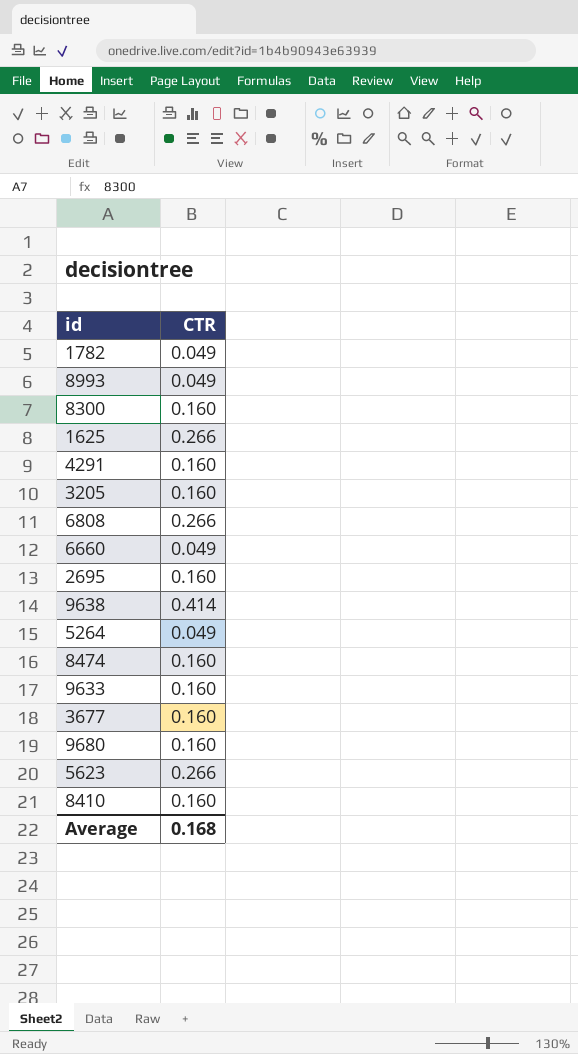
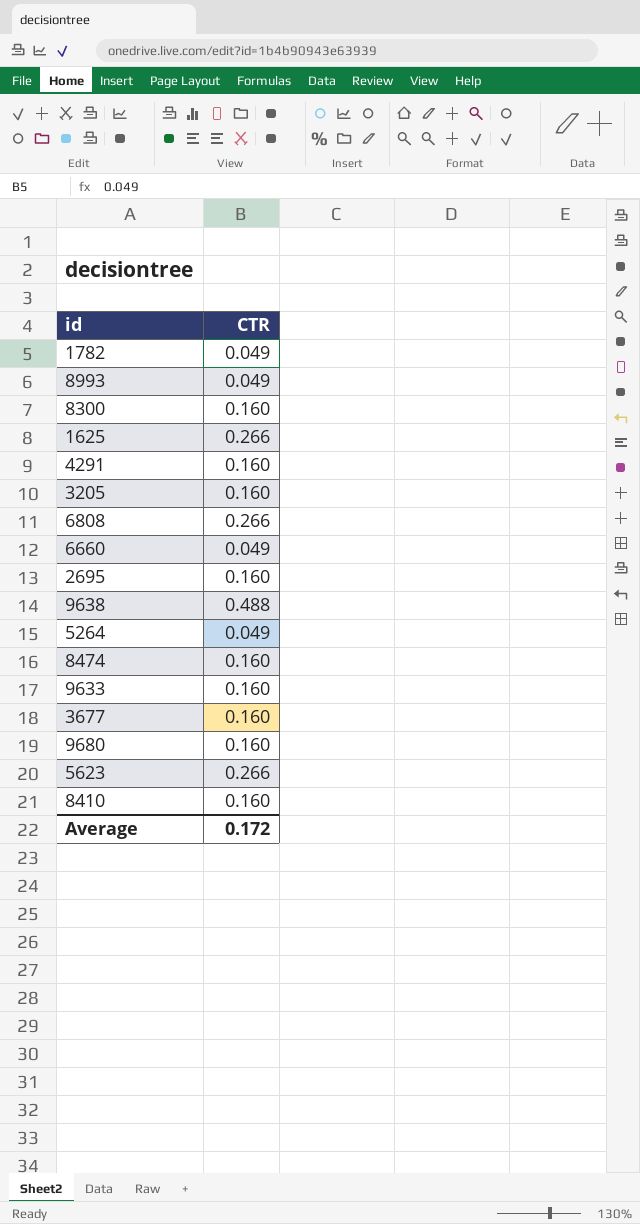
9638 | CTR: 0.414 -> 0.488
Average | CTR: 0.168 -> 0.172

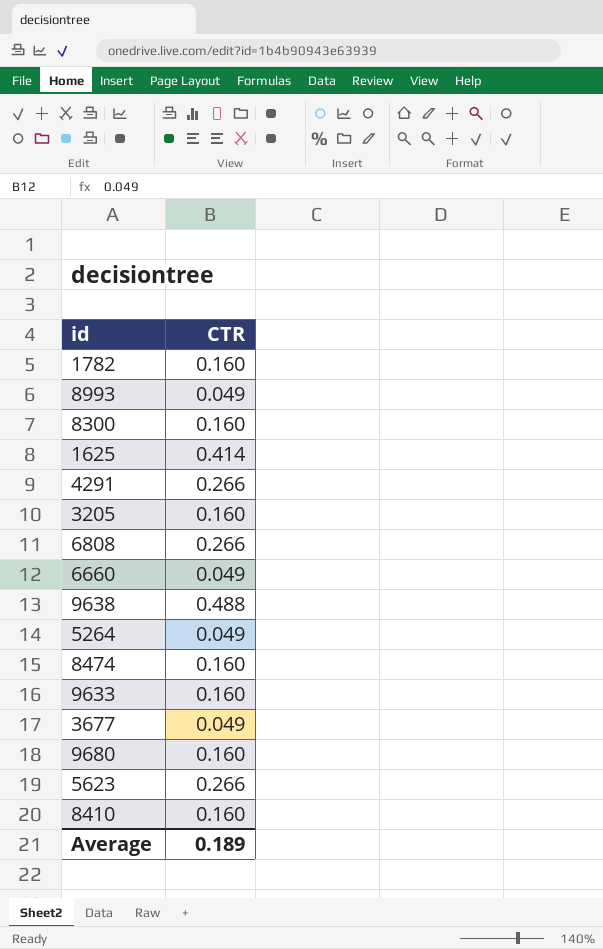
row 2695: 0.160 -> none
1782 | CTR: 0.049 -> 0.160
1625 | CTR: 0.266 -> 0.414
4291 | CTR: 0.160 -> 0.266
3677 | CTR: 0.160 -> 0.049
Average | CTR: 0.172 -> 0.189

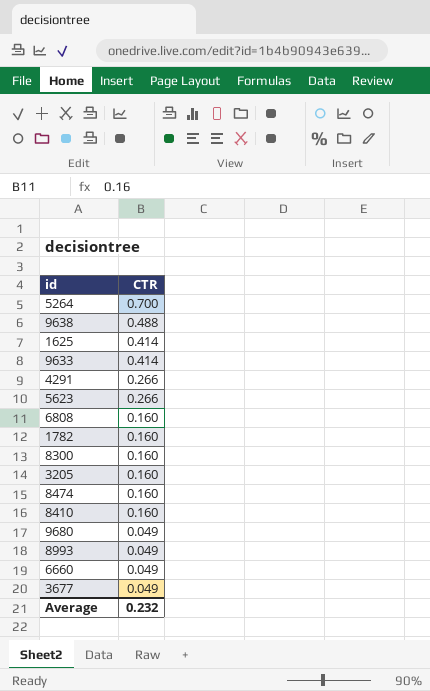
row order: none -> CTR descending
5264 | CTR: 0.049 -> 0.700
9633 | CTR: 0.160 -> 0.414
6808 | CTR: 0.266 -> 0.160
9680 | CTR: 0.160 -> 0.049
Average | CTR: 0.189 -> 0.232

